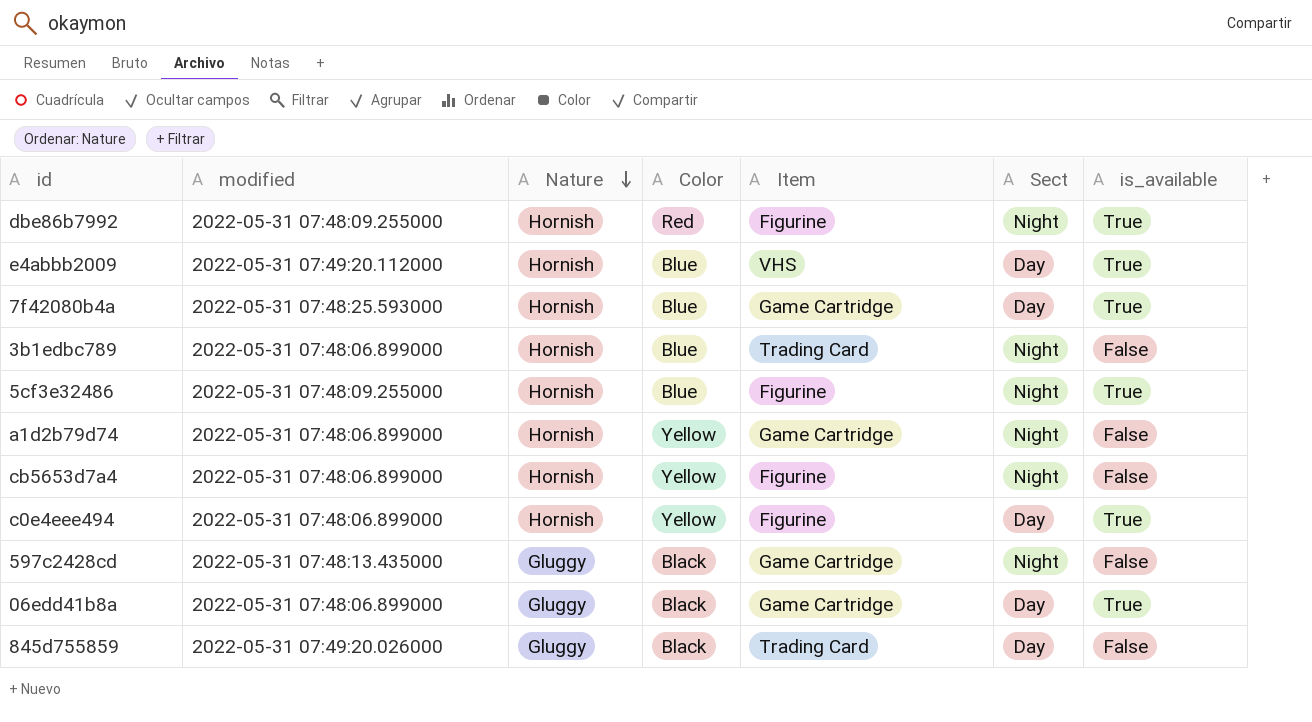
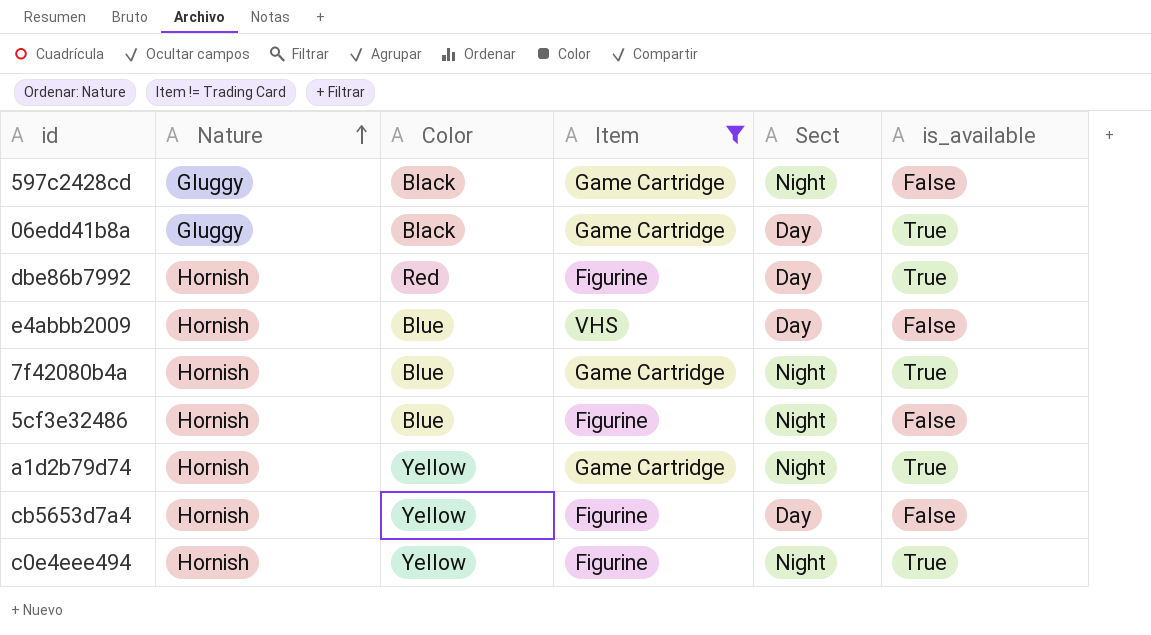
filter: none -> Item != Trading Card
row order: Nature descending -> Nature ascending
column modified | position: 2 -> none
dbe86b7992 | Sect: Night -> Day
e4abbb2009 | is_available: True -> False
7f42080b4a | Sect: Day -> Night
5cf3e32486 | is_available: True -> False
a1d2b79d74 | is_available: False -> True
cb5653d7a4 | Sect: Night -> Day
c0e4eee494 | Sect: Day -> Night

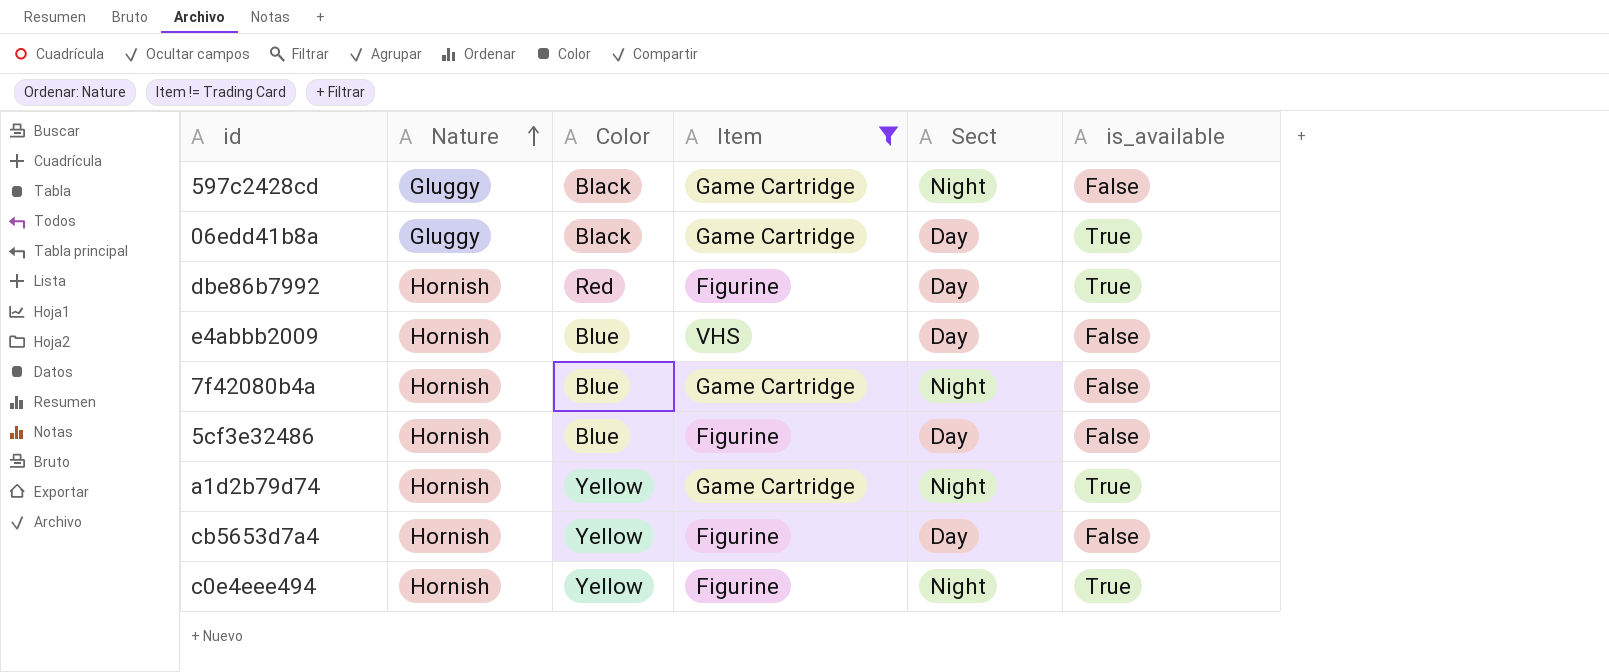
7f42080b4a | is_available: True -> False
5cf3e32486 | Sect: Night -> Day

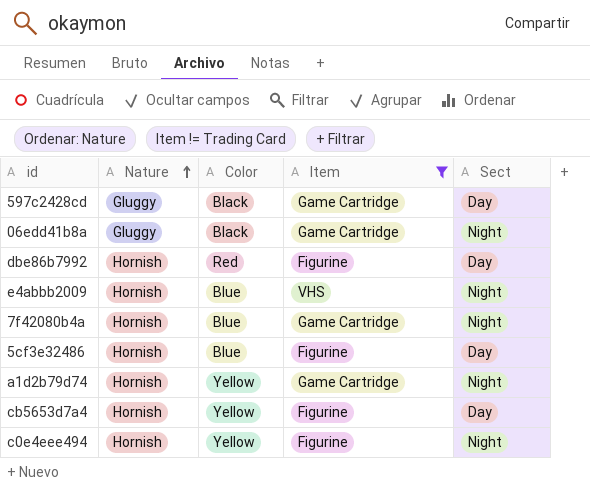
column is_available | position: 6 -> none
597c2428cd | Sect: Night -> Day
06edd41b8a | Sect: Day -> Night
e4abbb2009 | Sect: Day -> Night

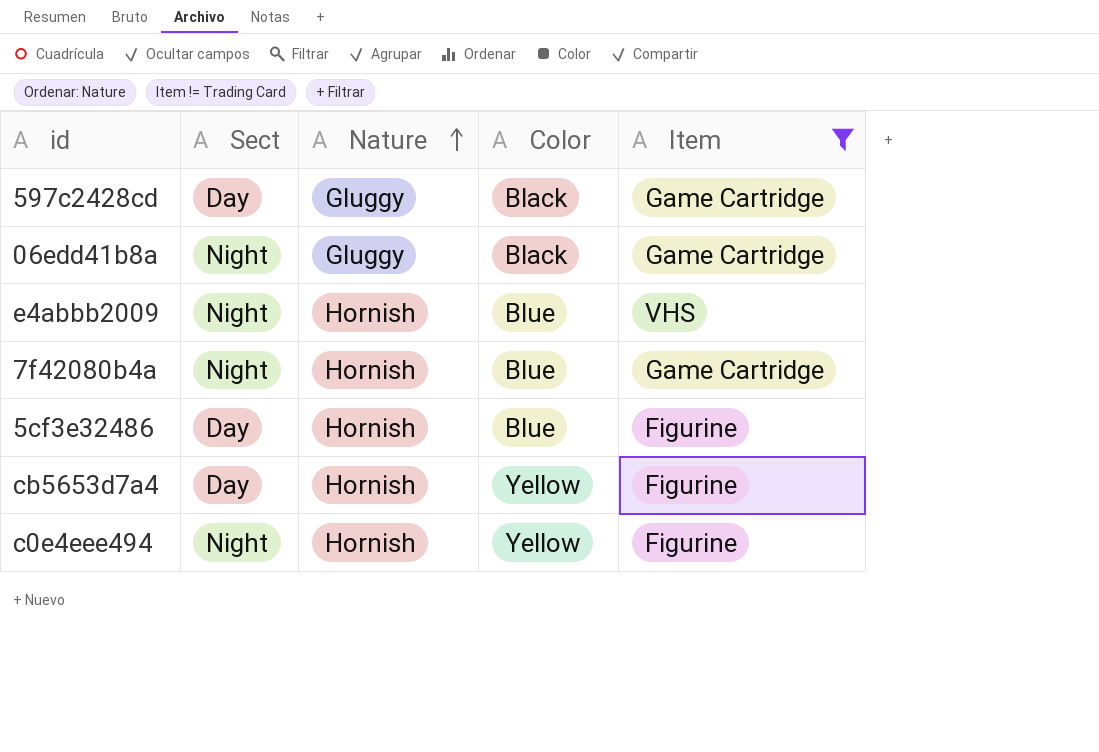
column Sect | position: 5 -> 2
row dbe86b7992: Hornish | Red | Figurine | Day -> none
row a1d2b79d74: Hornish | Yellow | Game Cartridge | Night -> none

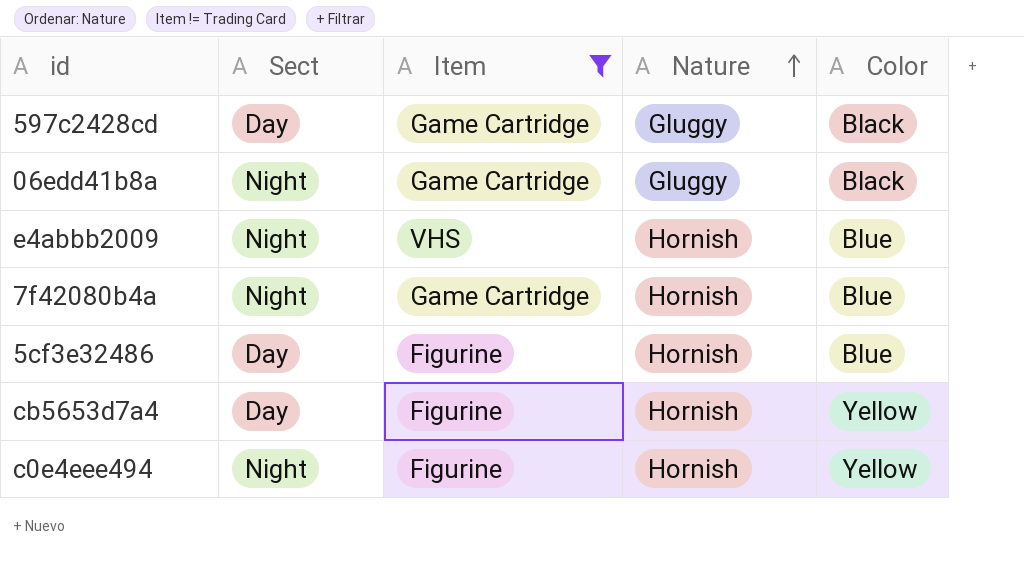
column Item | position: 5 -> 3

